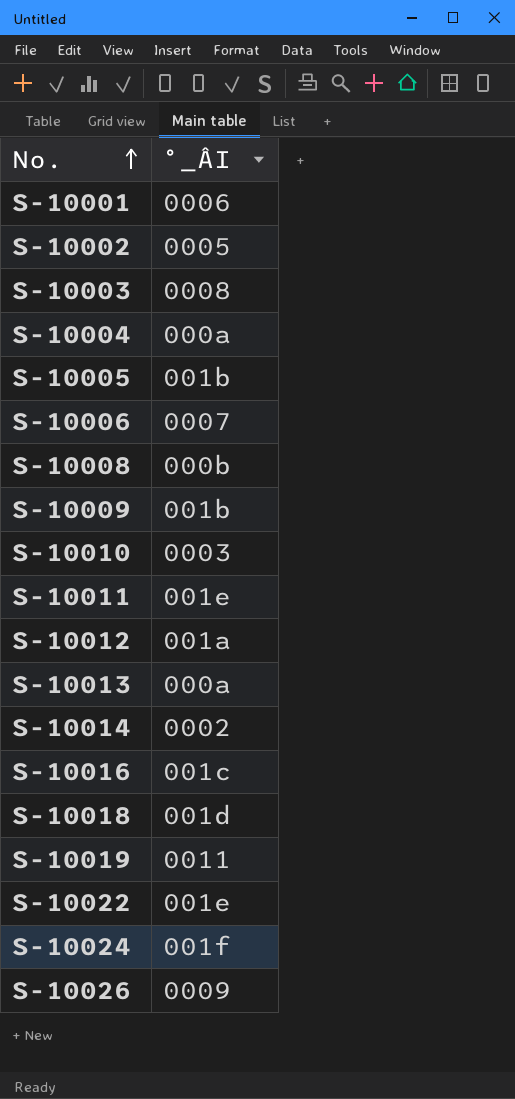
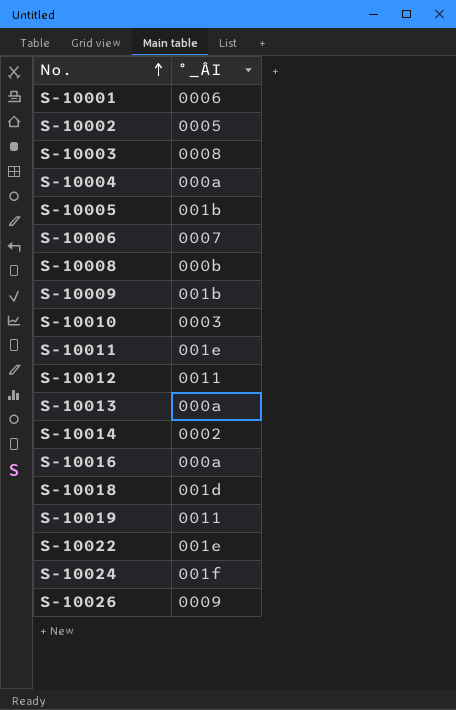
S-10012 | °_ÂI: 001a -> 0011
S-10016 | °_ÂI: 001c -> 000a

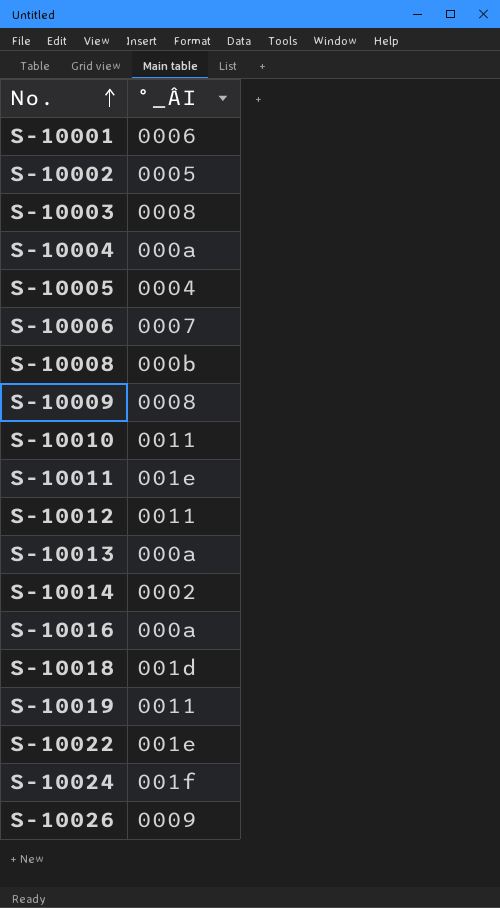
S-10005 | °_ÂI: 001b -> 0004
S-10009 | °_ÂI: 001b -> 0008
S-10010 | °_ÂI: 0003 -> 0011

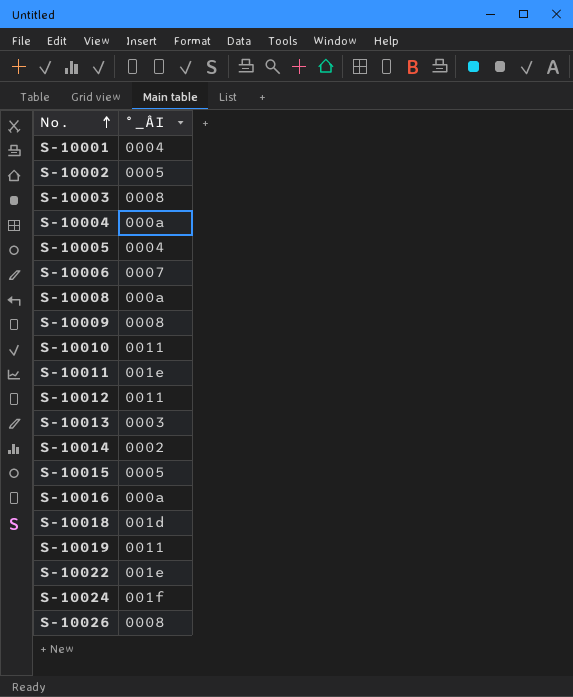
S-10001 | °_ÂI: 0006 -> 0004
S-10008 | °_ÂI: 000b -> 000a
S-10013 | °_ÂI: 000a -> 0003
row S-10015: none -> 0005
S-10026 | °_ÂI: 0009 -> 0008

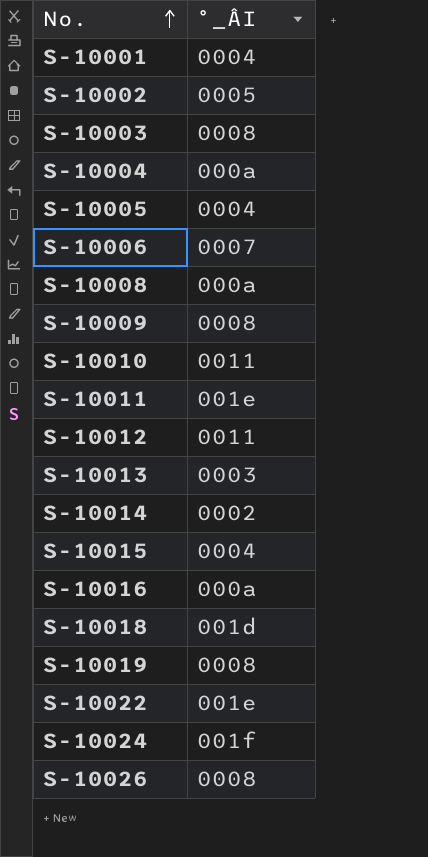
S-10015 | °_ÂI: 0005 -> 0004
S-10019 | °_ÂI: 0011 -> 0008

